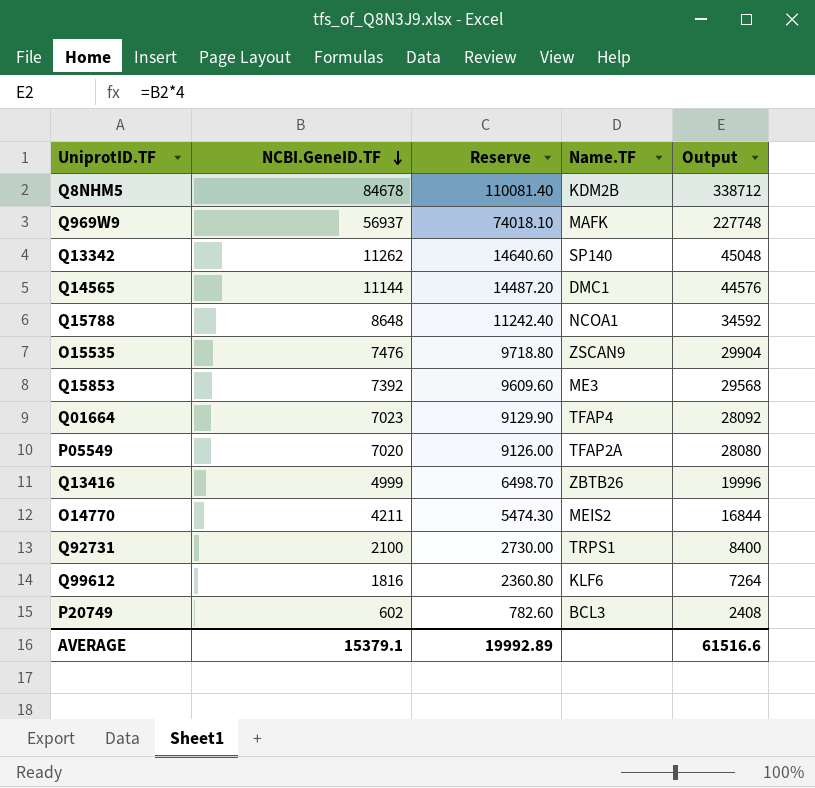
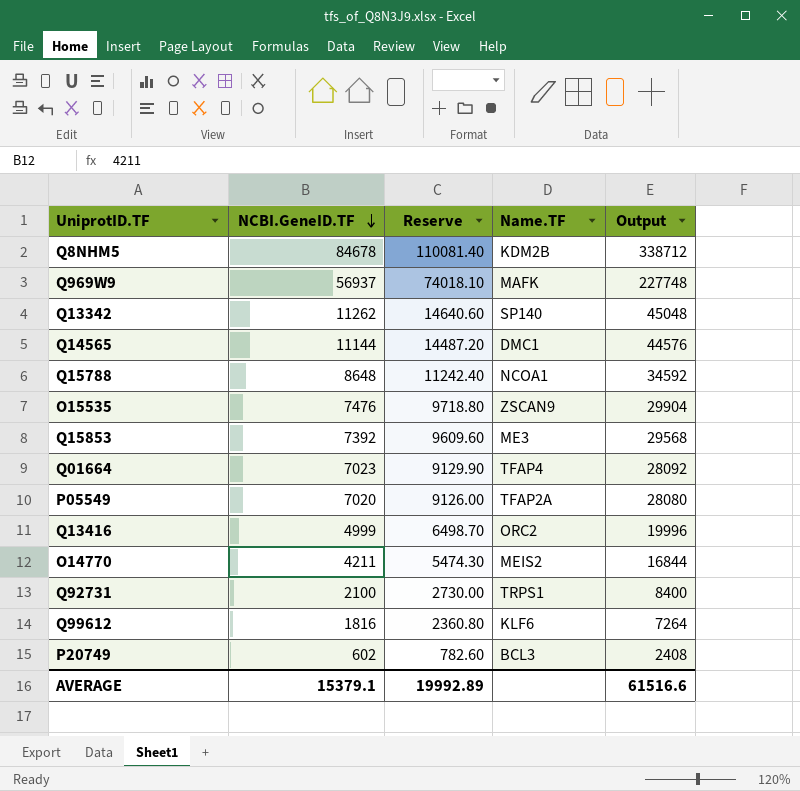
Q13416 | Name.TF: ZBTB26 -> ORC2

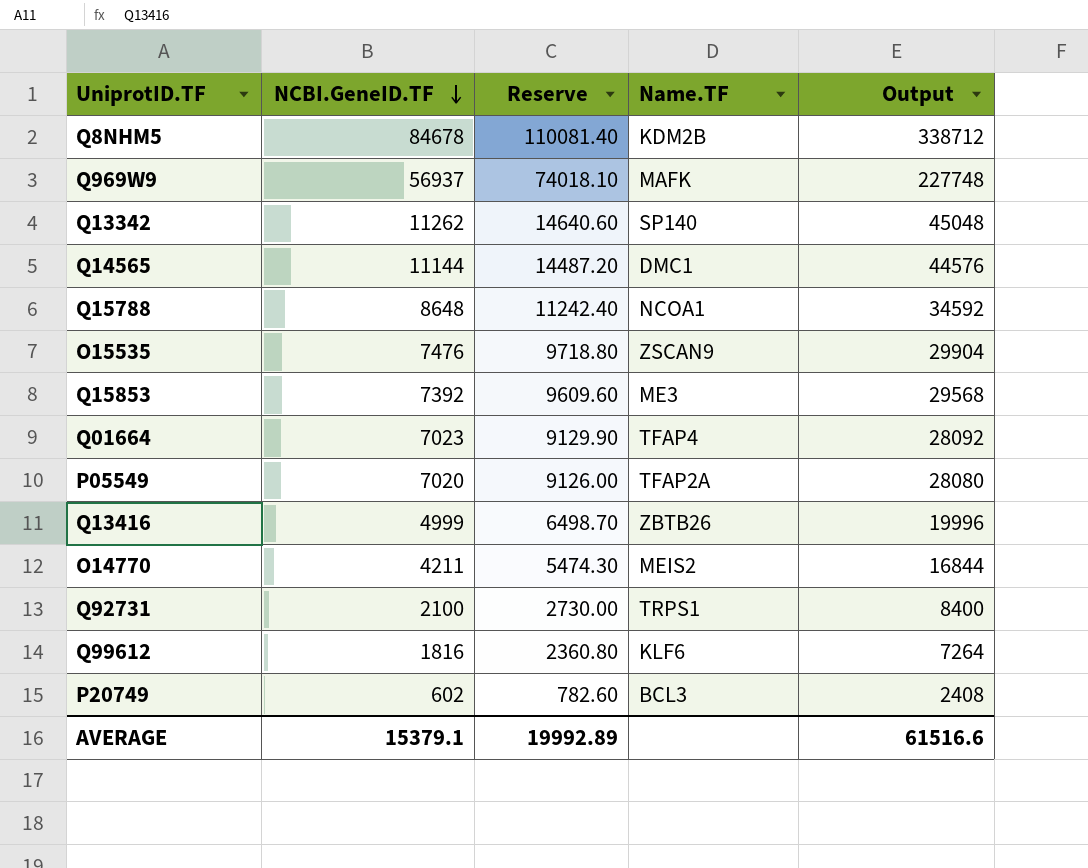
Q13416 | Name.TF: ORC2 -> ZBTB26

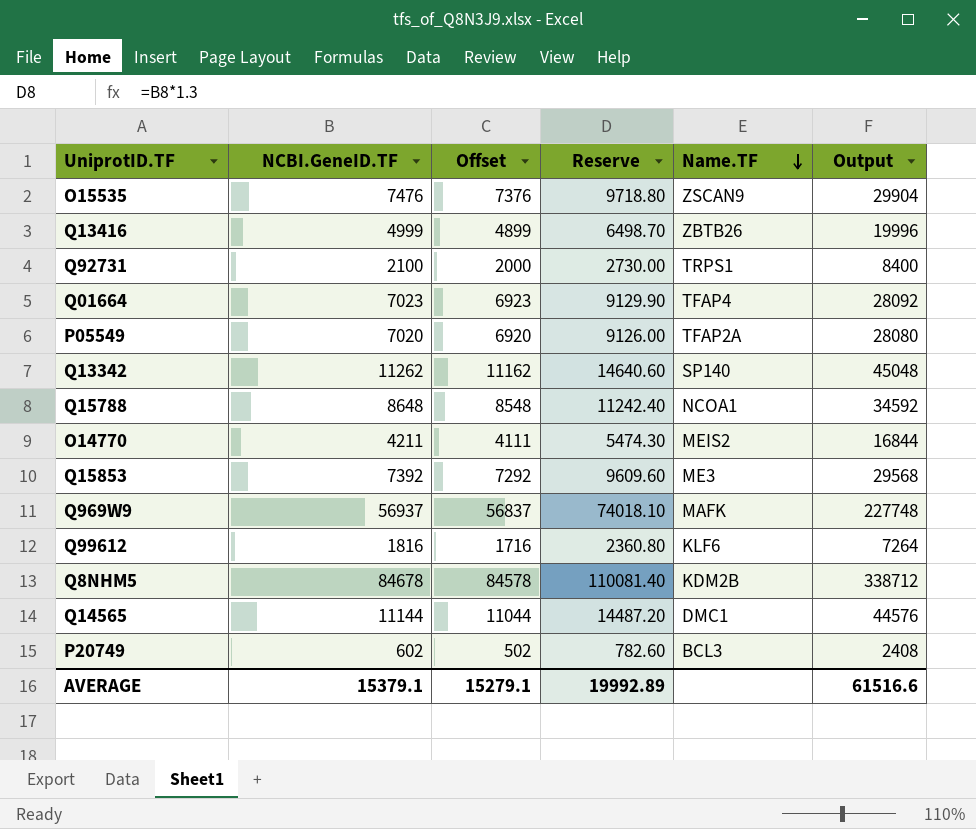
row order: NCBI.GeneID.TF descending -> Name.TF descending
column Offset | formula: none -> [NCBI.GeneID.TF] - 100

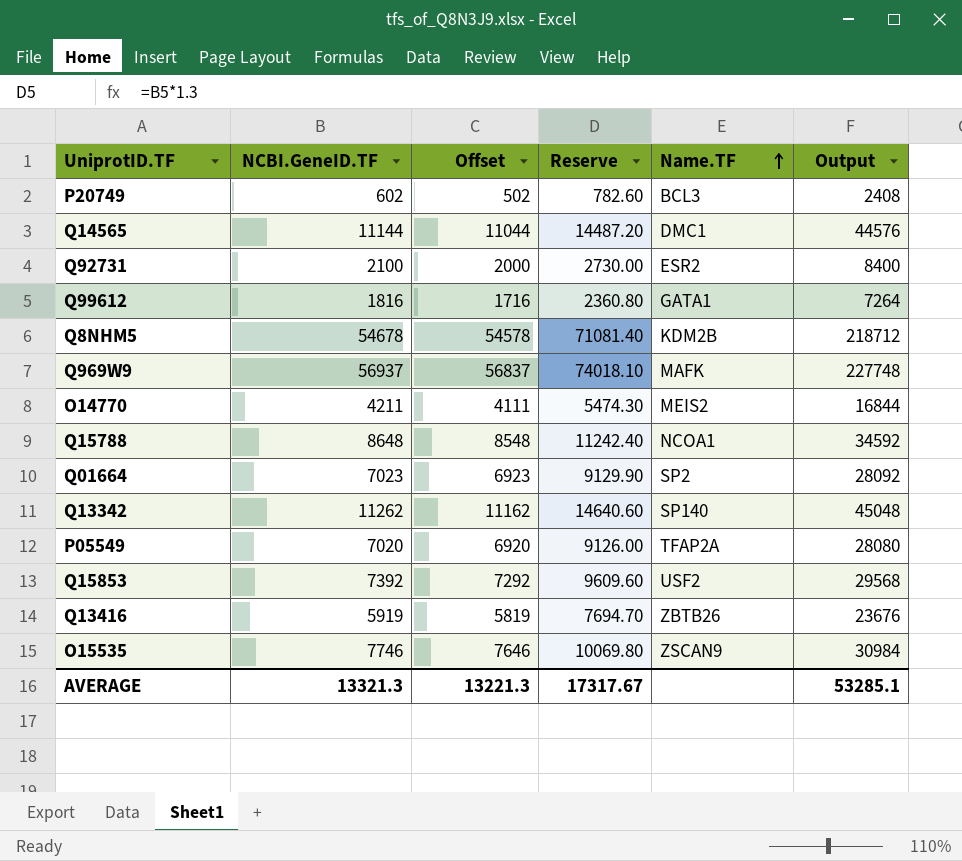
row order: Name.TF descending -> Name.TF ascending
Q92731 | Name.TF: TRPS1 -> ESR2
Q99612 | Name.TF: KLF6 -> GATA1
Q8NHM5 | NCBI.GeneID.TF: 84678 -> 54678
Q8NHM5 | Offset: 84578 -> 54578
Q8NHM5 | Reserve: 110081.40 -> 71081.40
Q8NHM5 | Output: 338712 -> 218712
Q01664 | Name.TF: TFAP4 -> SP2
Q15853 | Name.TF: ME3 -> USF2
Q13416 | NCBI.GeneID.TF: 4999 -> 5919
Q13416 | Offset: 4899 -> 5819
Q13416 | Reserve: 6498.70 -> 7694.70
Q13416 | Output: 19996 -> 23676
O15535 | NCBI.GeneID.TF: 7476 -> 7746
O15535 | Offset: 7376 -> 7646
O15535 | Reserve: 9718.80 -> 10069.80
O15535 | Output: 29904 -> 30984
AVERAGE | NCBI.GeneID.TF: 15379.1 -> 13321.3
AVERAGE | Offset: 15279.1 -> 13221.3
AVERAGE | Reserve: 19992.89 -> 17317.67
AVERAGE | Output: 61516.6 -> 53285.1

